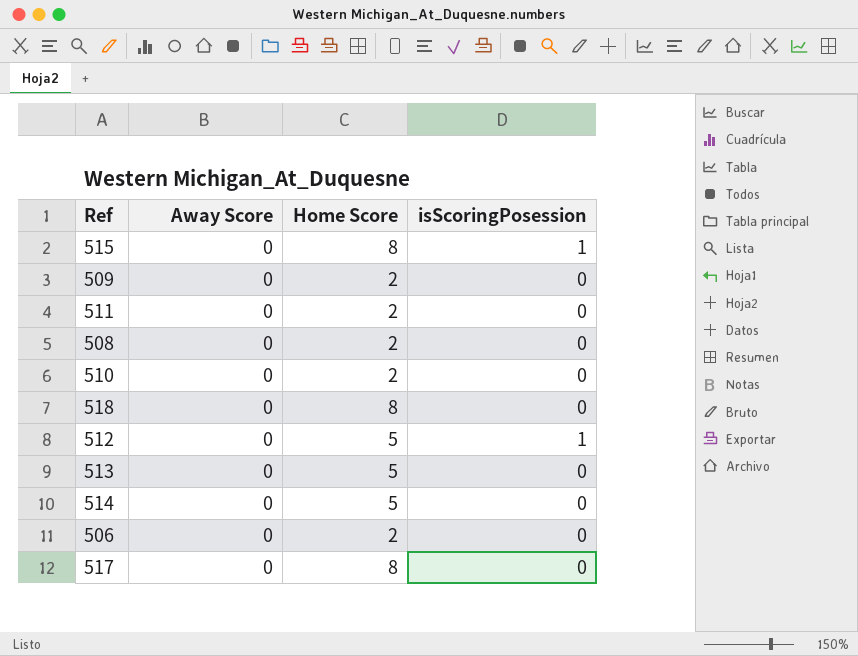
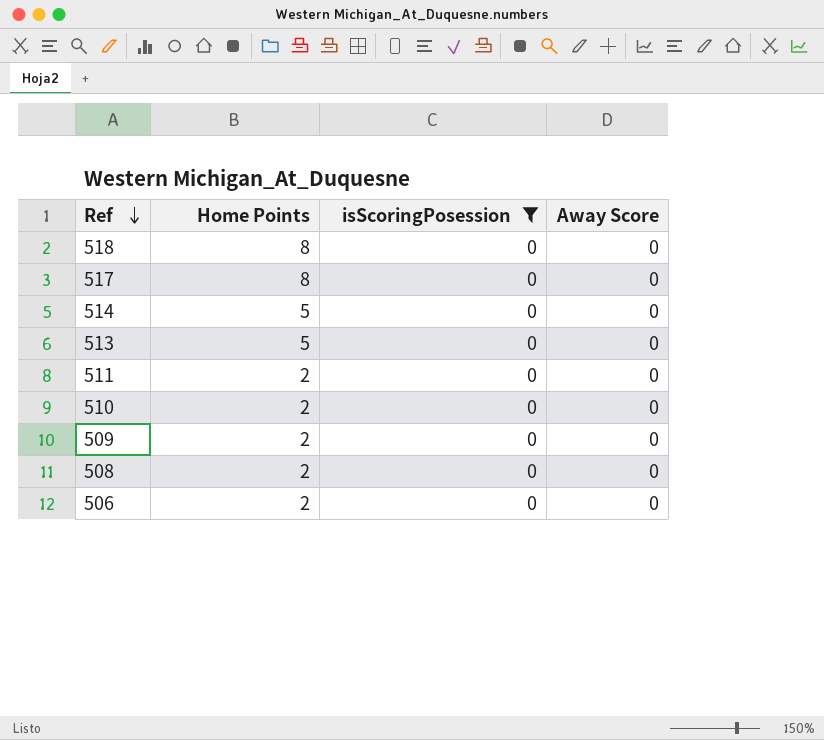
filter: none -> isScoringPosession = 0
row order: none -> Ref descending
column name: Home Score -> Home Points
column Away Score | position: 2 -> 4

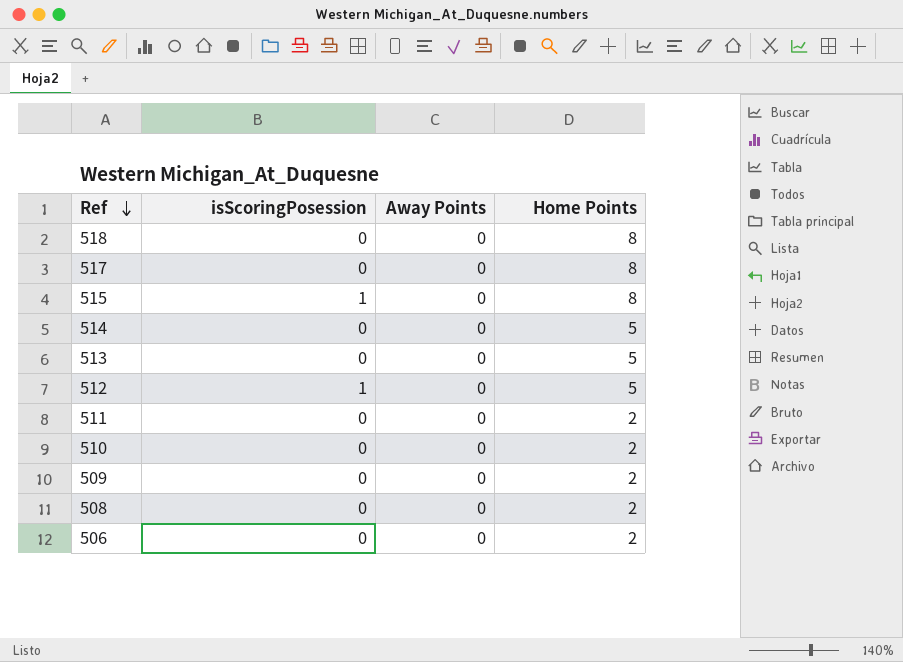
filter: isScoringPosession = 0 -> none
column name: Away Score -> Away Points
column Home Points | position: 2 -> 4

